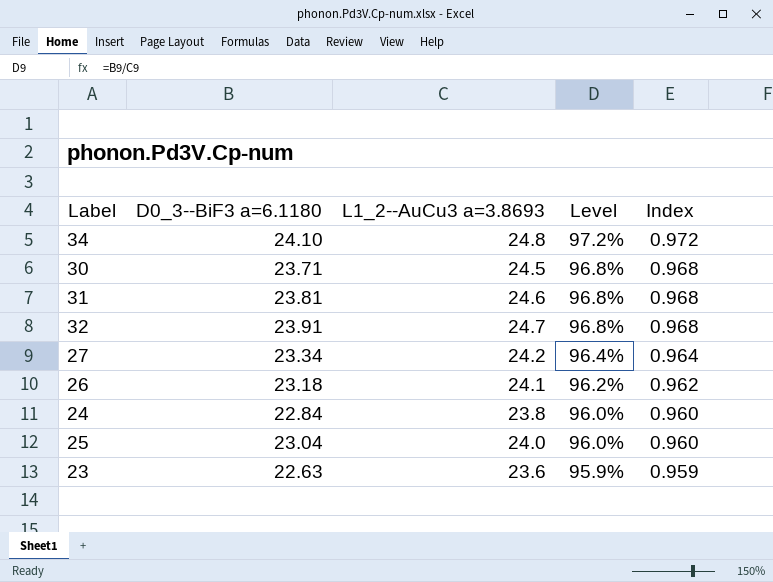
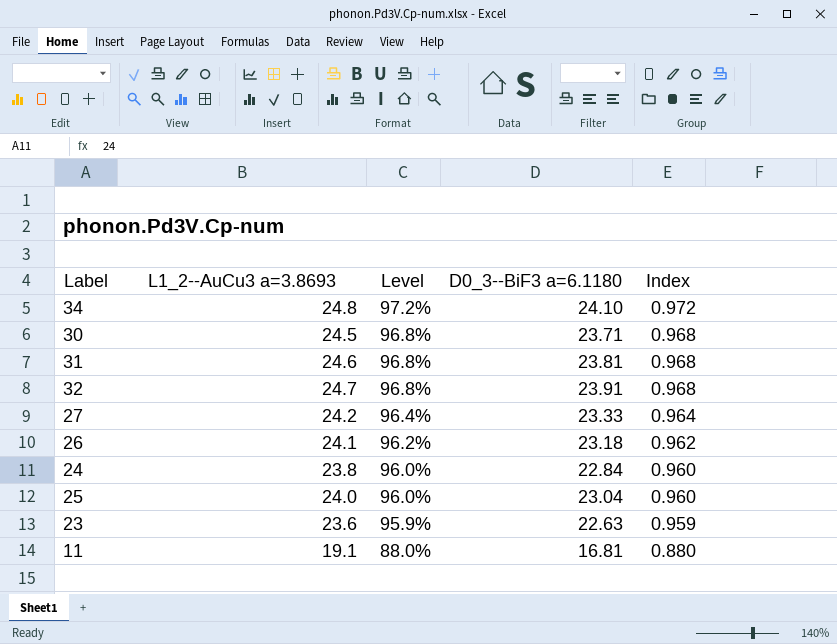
column D0_3--BiF3 a=6.1180 | position: 2 -> 4
27 | D0_3--BiF3 a=6.1180: 23.34 -> 23.33
row 11: none -> 19.1 | 88.0% | 16.81 | 0.880

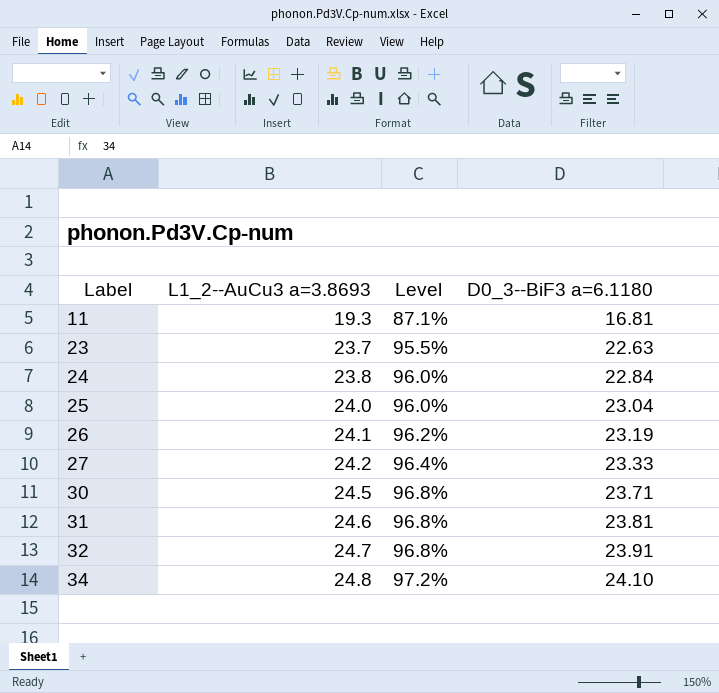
row order: Level descending -> Label ascending
column Index | formula: [D0_3--BiF3 a=6.1180] / [L1_2--AuCu3 a=3.8693] -> none
11 | L1_2--AuCu3 a=3.8693: 19.1 -> 19.3
11 | Level: 88.0% -> 87.1%
23 | L1_2--AuCu3 a=3.8693: 23.6 -> 23.7
23 | Level: 95.9% -> 95.5%
26 | D0_3--BiF3 a=6.1180: 23.18 -> 23.19

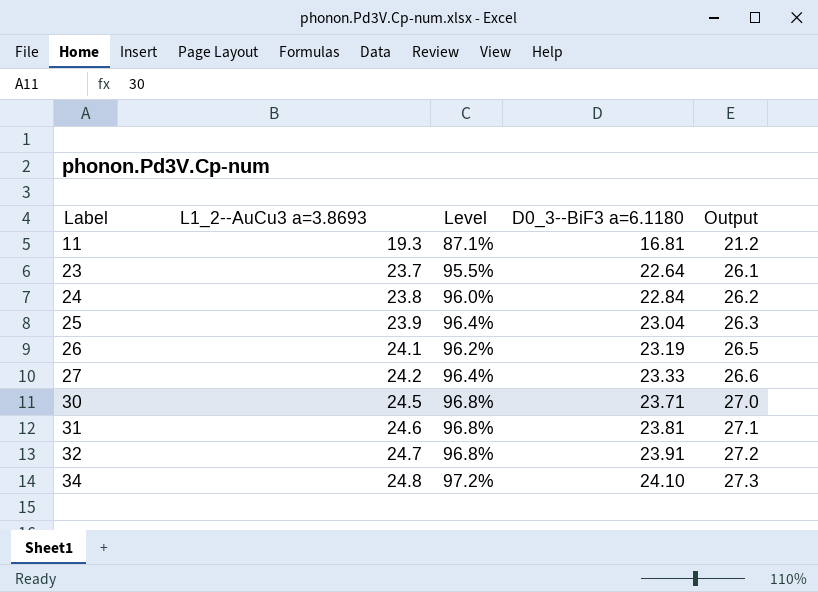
column Output | formula: none -> [L1_2--AuCu3 a=3.8693] * 1.1
23 | D0_3--BiF3 a=6.1180: 22.63 -> 22.64
25 | L1_2--AuCu3 a=3.8693: 24.0 -> 23.9
25 | Level: 96.0% -> 96.4%

